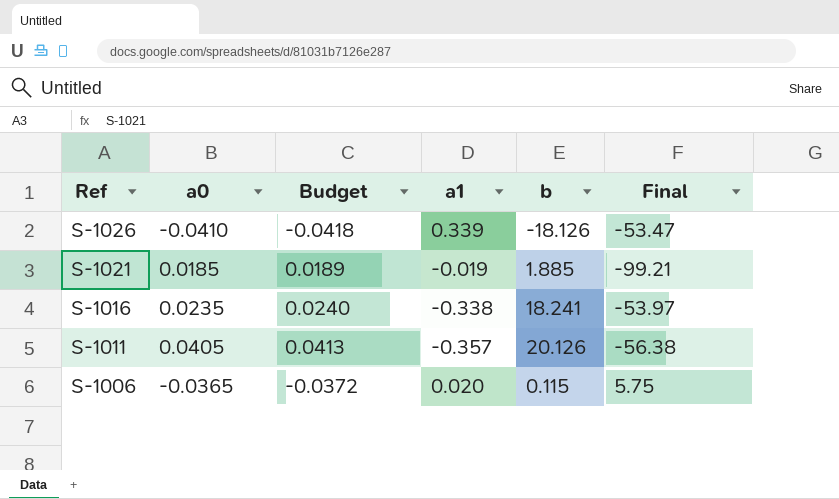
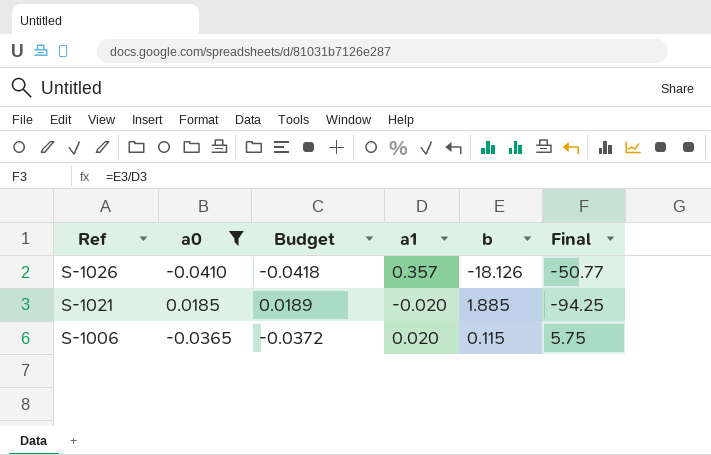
filter: none -> a0 <= 0.0185
S-1026 | a1: 0.339 -> 0.357
S-1026 | Final: -53.47 -> -50.77
S-1021 | a1: -0.019 -> -0.020
S-1021 | Final: -99.21 -> -94.25

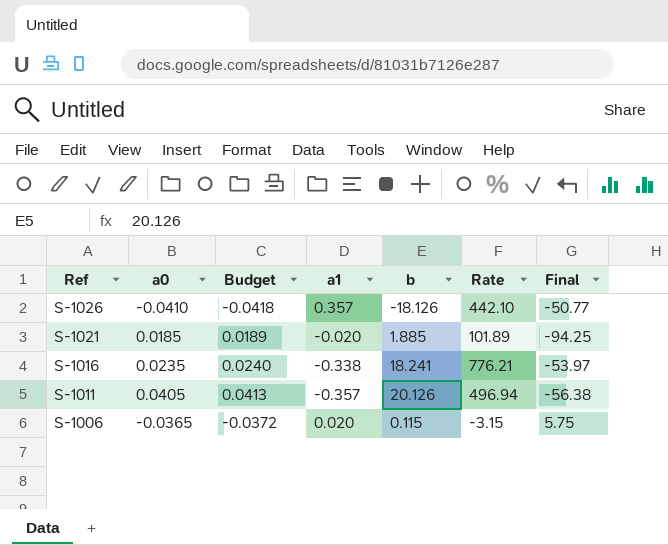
filter: a0 <= 0.0185 -> none
column Rate | formula: none -> [b] / [a0]

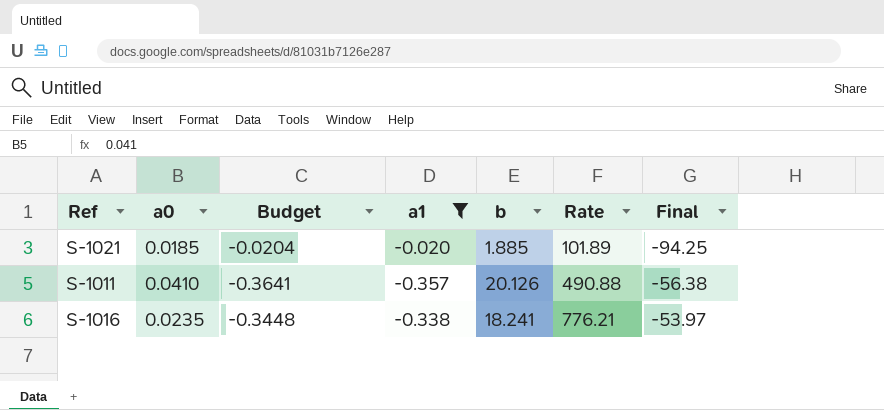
filter: none -> a1 <= -0.020
row order: Ref descending -> Rate ascending
column Budget | formula: [a0] * 1.02 -> [a1] * 1.02
S-1011 | a0: 0.0405 -> 0.0410
S-1011 | Rate: 496.94 -> 490.88

